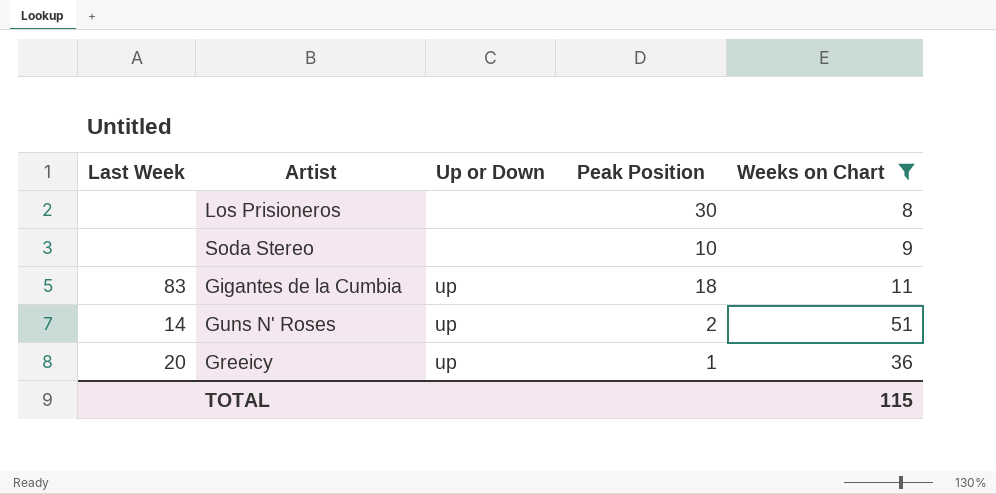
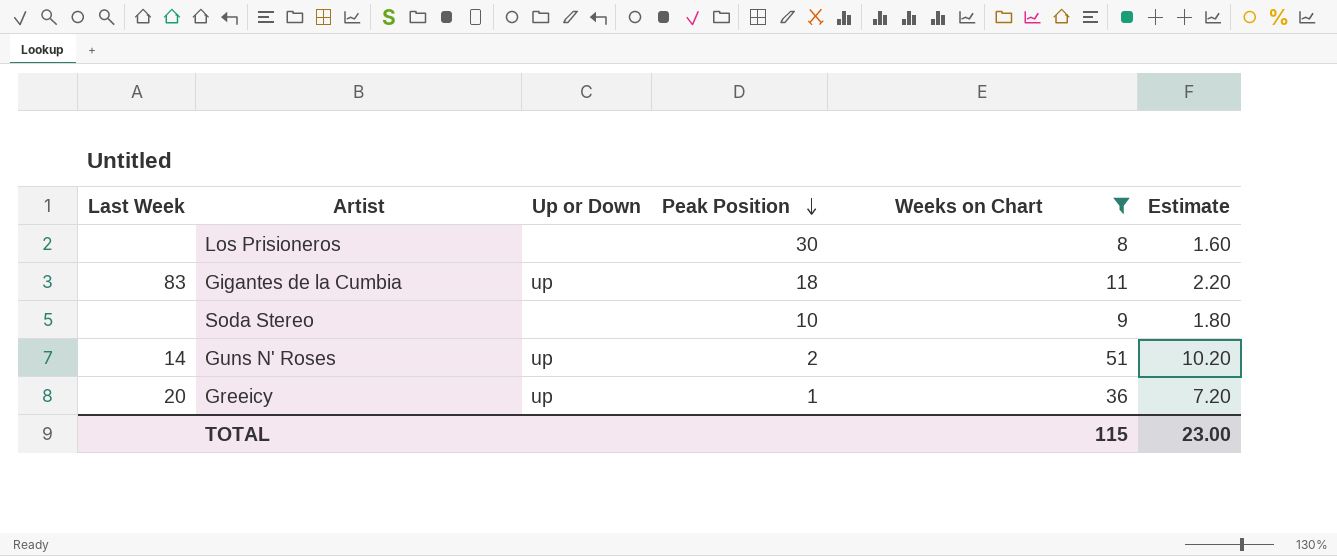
row order: none -> Peak Position descending
column Estimate | formula: none -> [Weeks on Chart] * 0.2

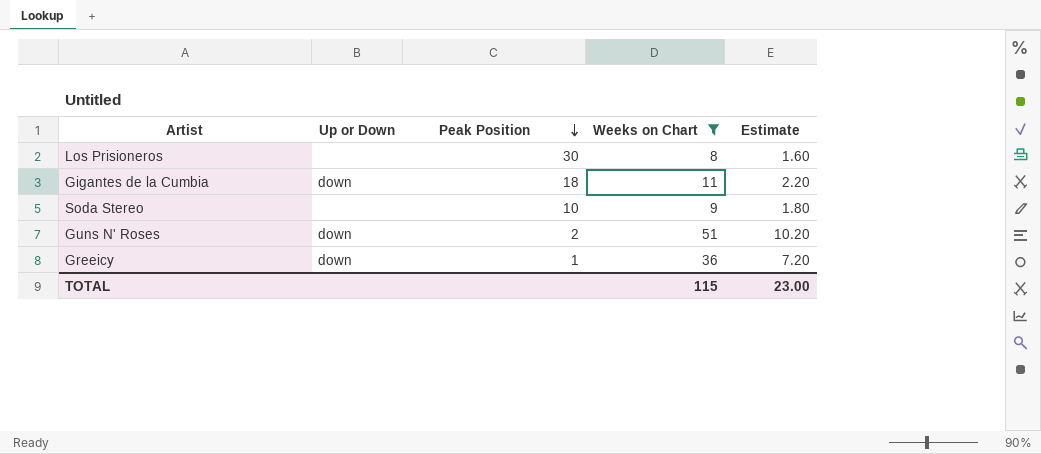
column Last Week | position: 1 -> none
Gigantes de la Cumbia | Up or Down: up -> down
Guns N' Roses | Up or Down: up -> down
Greeicy | Up or Down: up -> down

